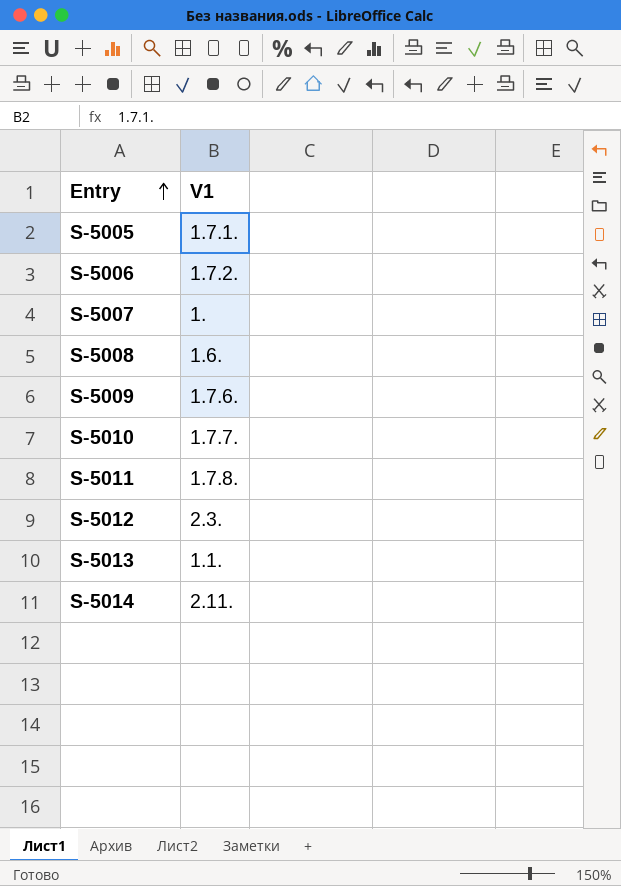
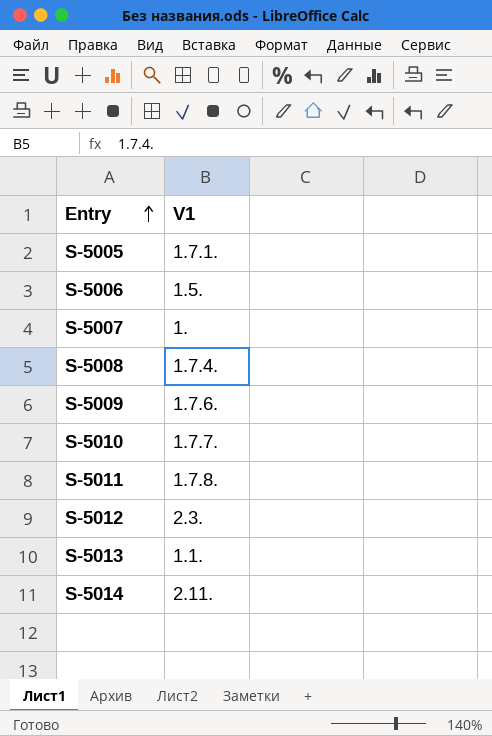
S-5006 | V1: 1.7.2. -> 1.5.
S-5008 | V1: 1.6. -> 1.7.4.

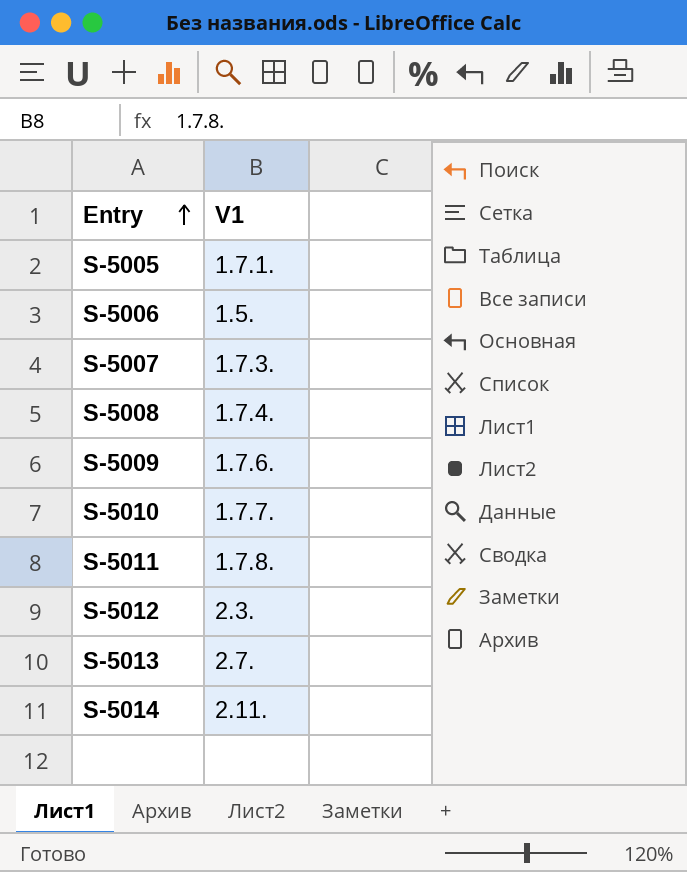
S-5007 | V1: 1. -> 1.7.3.
S-5013 | V1: 1.1. -> 2.7.

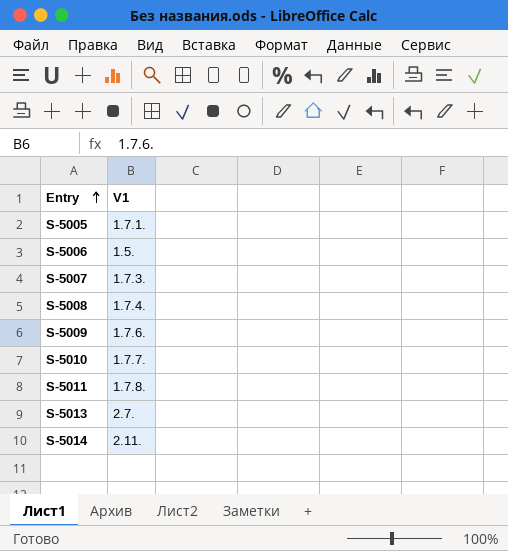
row S-5012: 2.3. -> none

